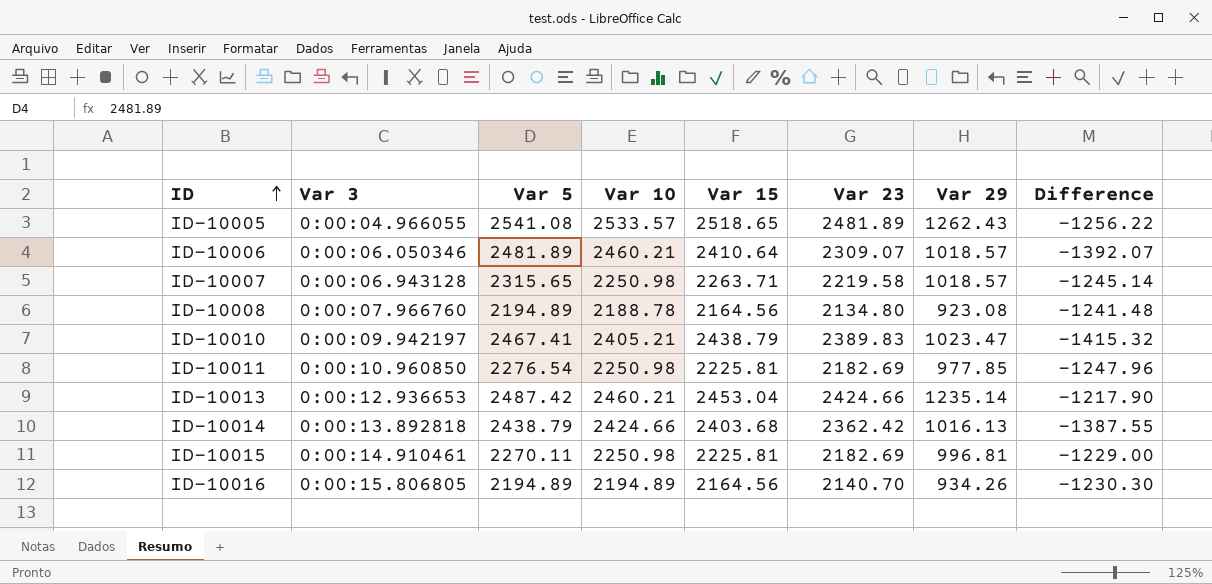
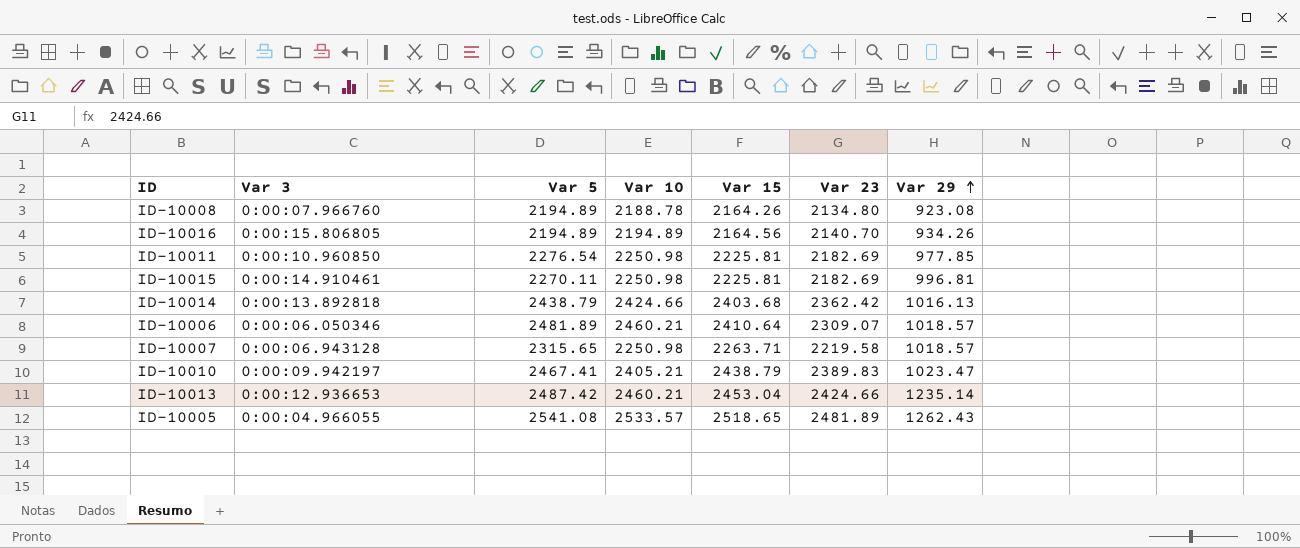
row order: ID ascending -> Var 29 ascending
column Difference | formula: [Var 29] - [Var 15] -> none
ID-10008 | Var 15: 2164.56 -> 2164.26

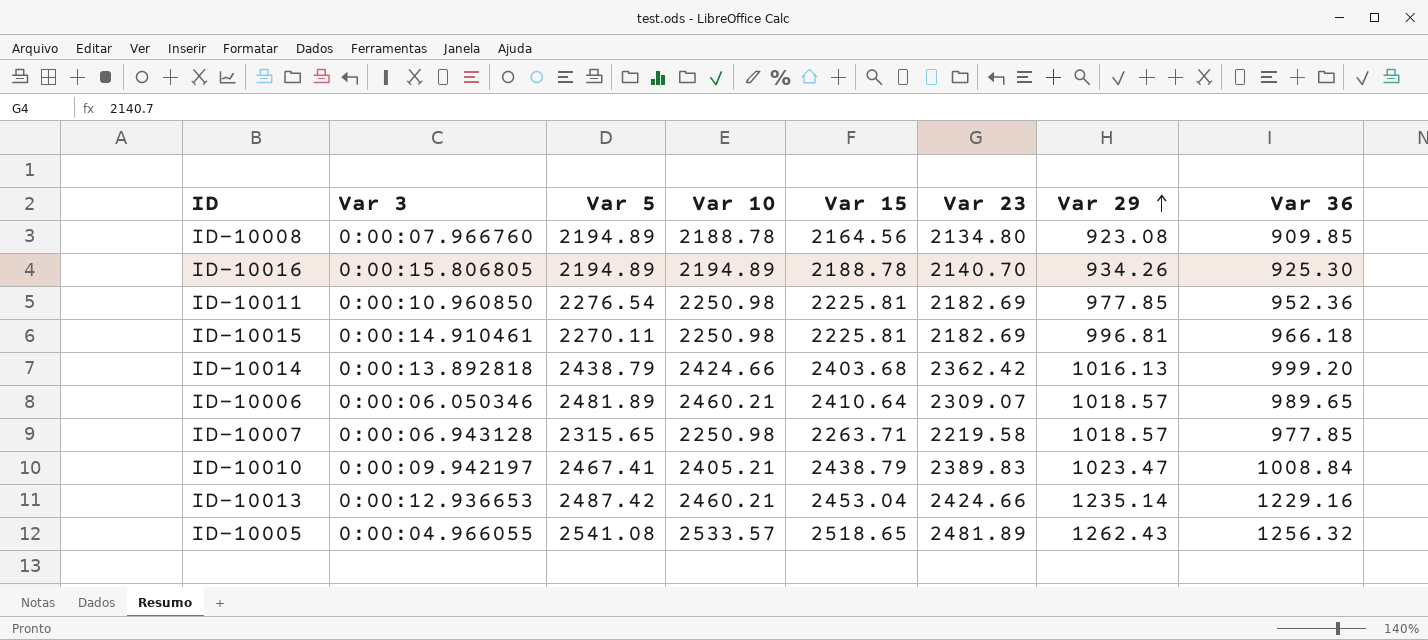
column Var 36 | position: none -> 8
ID-10008 | Var 15: 2164.26 -> 2164.56
ID-10016 | Var 15: 2164.56 -> 2188.78

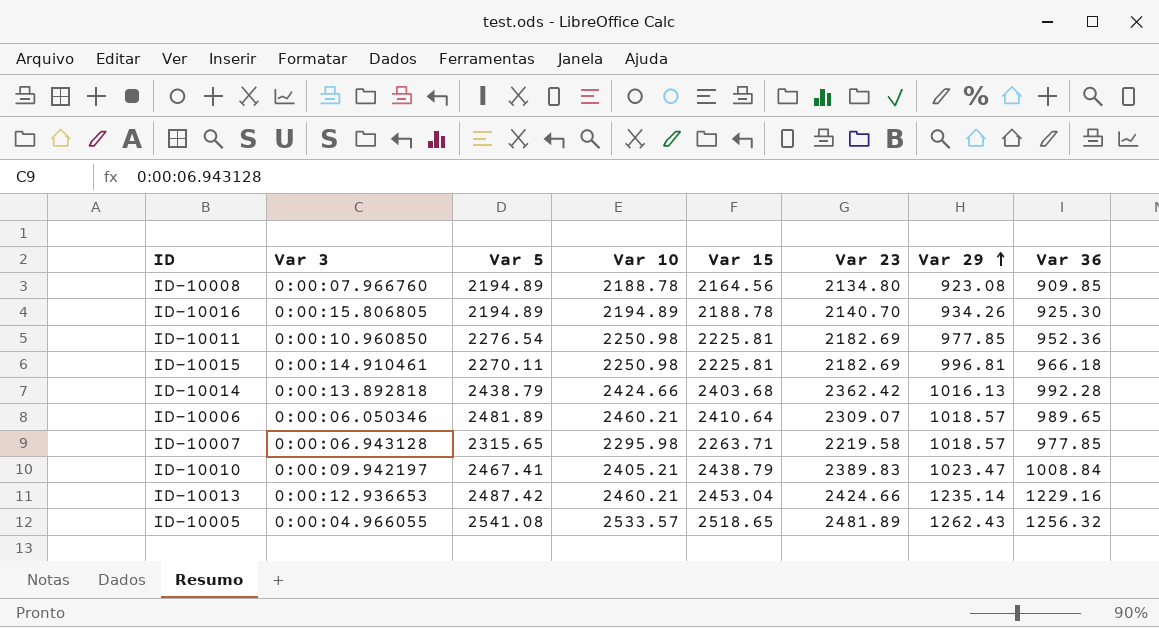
ID-10014 | Var 36: 999.20 -> 992.28
ID-10007 | Var 10: 2250.98 -> 2295.98

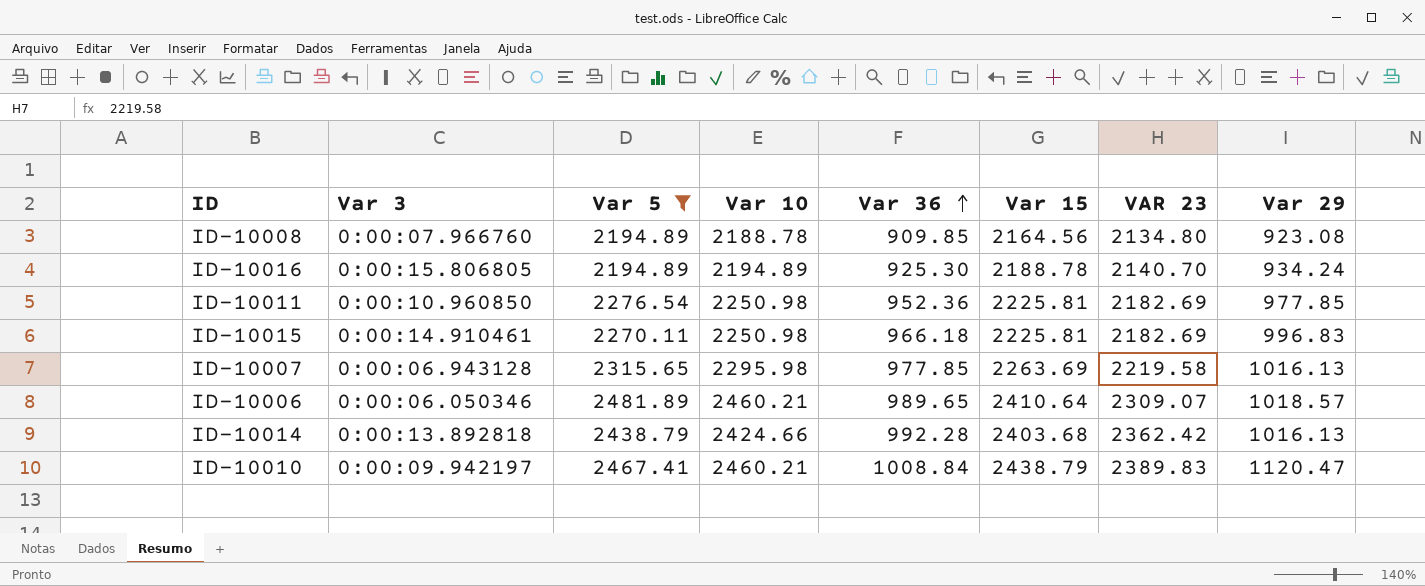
filter: none -> Var 5 <= 2481.89
row order: Var 29 ascending -> Var 36 ascending
column Var 36 | position: 8 -> 5
column name: Var 23 -> VAR 23
ID-10016 | Var 29: 934.26 -> 934.24
ID-10015 | Var 29: 996.81 -> 996.83
ID-10007 | Var 15: 2263.71 -> 2263.69
ID-10007 | Var 29: 1018.57 -> 1016.13
ID-10010 | Var 10: 2405.21 -> 2460.21
ID-10010 | Var 29: 1023.47 -> 1120.47

